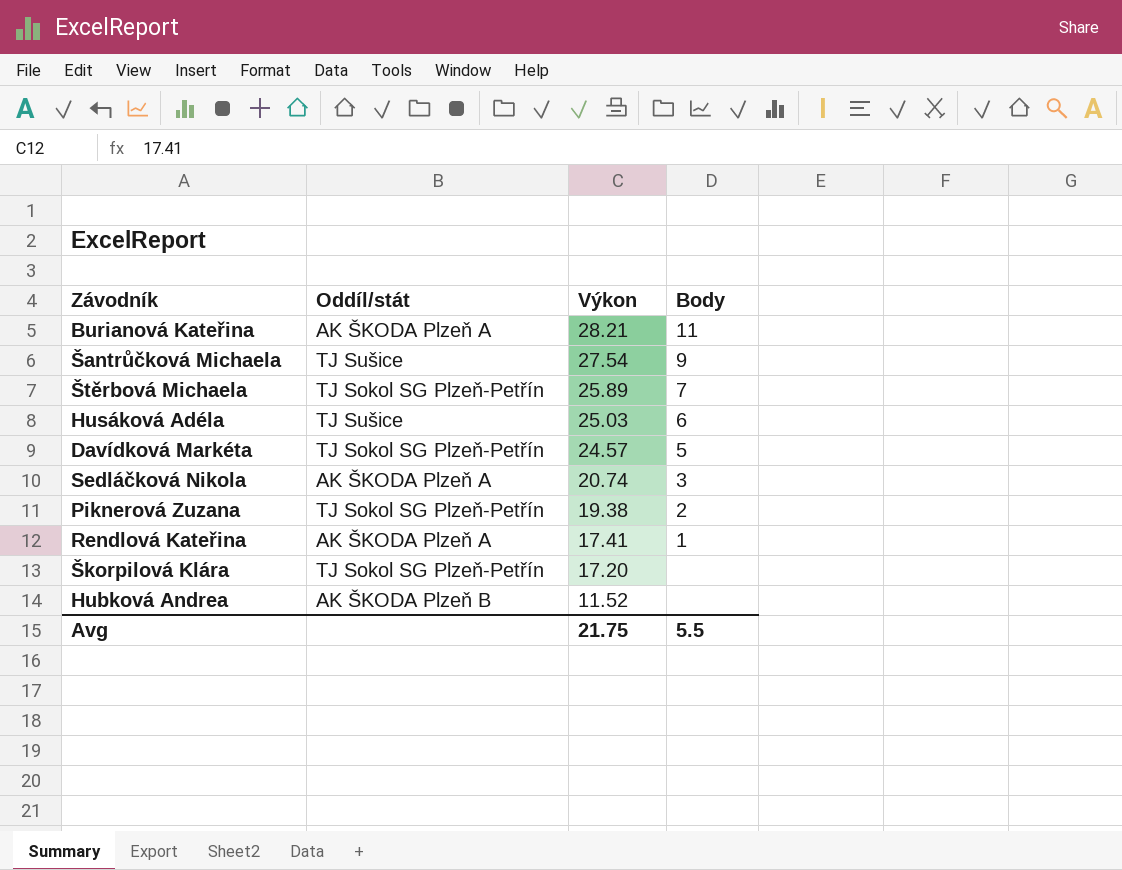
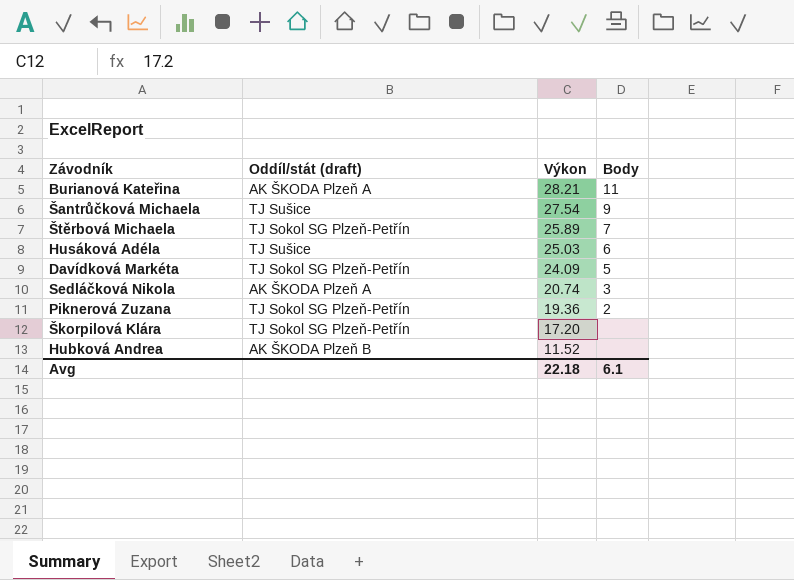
column name: Oddíl/stát -> Oddíl/stát (draft)
row Rendlová Kateřina: AK ŠKODA Plzeň A | 17.41 | 1 -> none
Davídková Markéta | Výkon: 24.57 -> 24.09
Piknerová Zuzana | Výkon: 19.38 -> 19.36
Avg | Výkon: 21.75 -> 22.18
Avg | Body: 5.5 -> 6.1

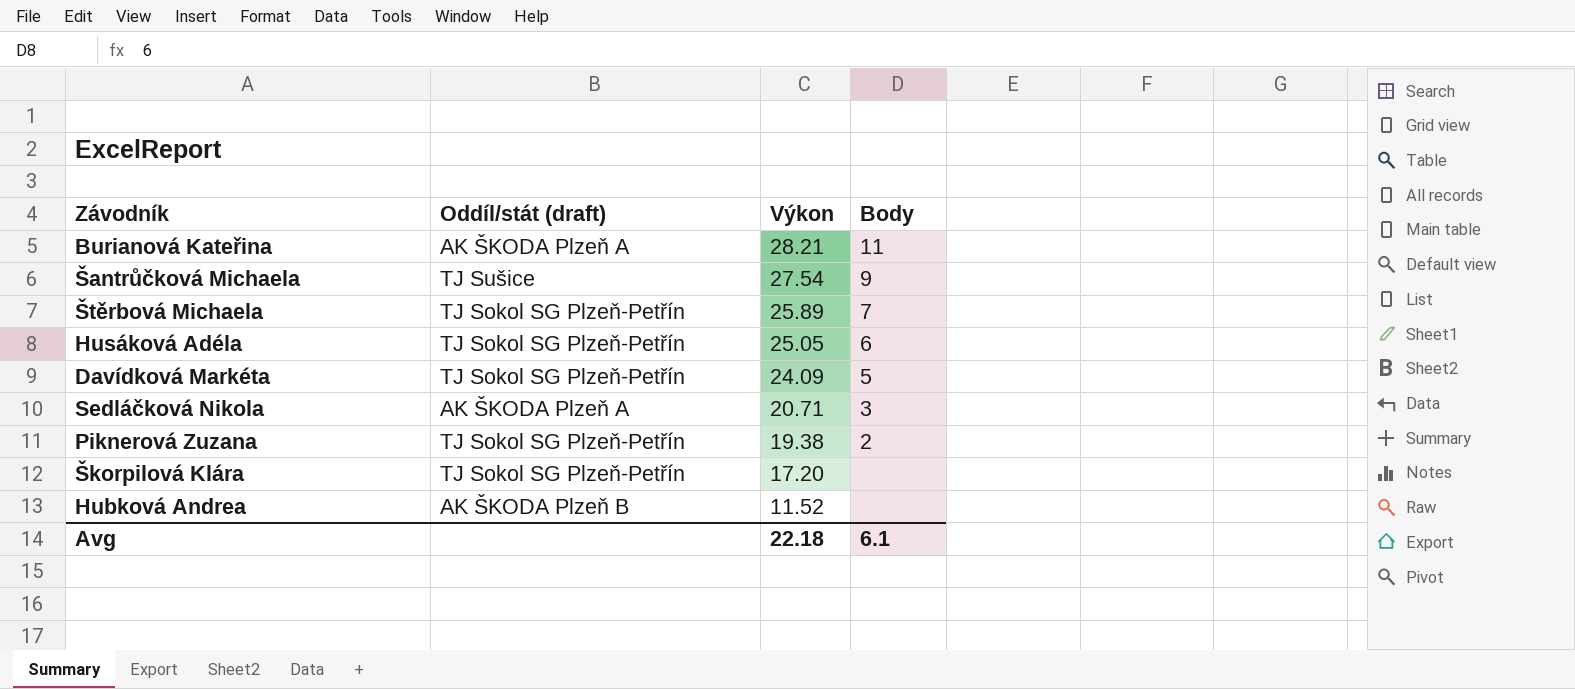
Husáková Adéla | Oddíl/stát (draft): TJ Sušice -> TJ Sokol SG Plzeň-Petřín
Husáková Adéla | Výkon: 25.03 -> 25.05
Sedláčková Nikola | Výkon: 20.74 -> 20.71
Piknerová Zuzana | Výkon: 19.36 -> 19.38

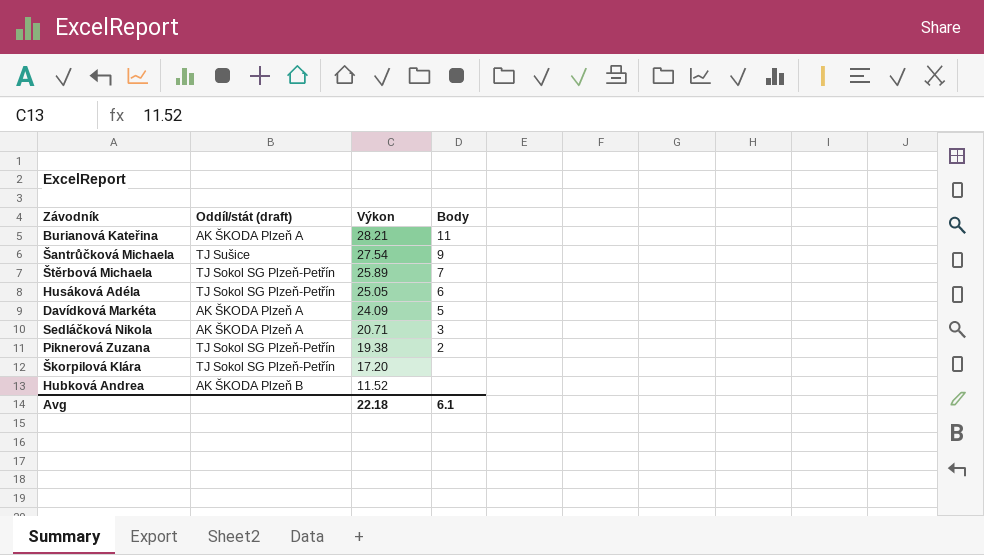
Davídková Markéta | Oddíl/stát (draft): TJ Sokol SG Plzeň-Petřín -> AK ŠKODA Plzeň A

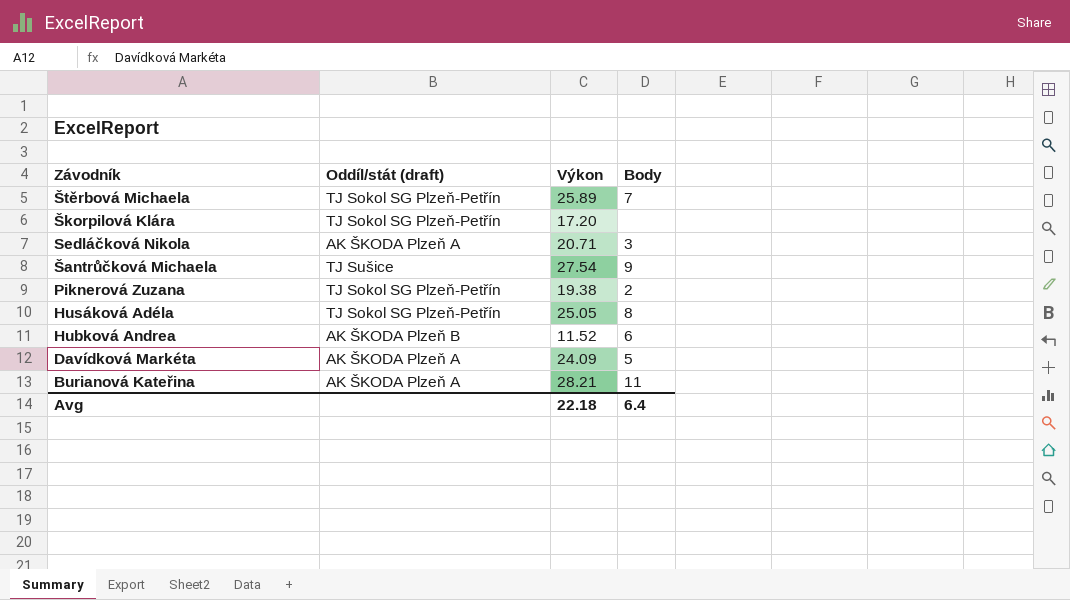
row order: Výkon descending -> Závodník descending
Husáková Adéla | Body: 6 -> 8
Hubková Andrea | Body: none -> 6
Avg | Body: 6.1 -> 6.4

